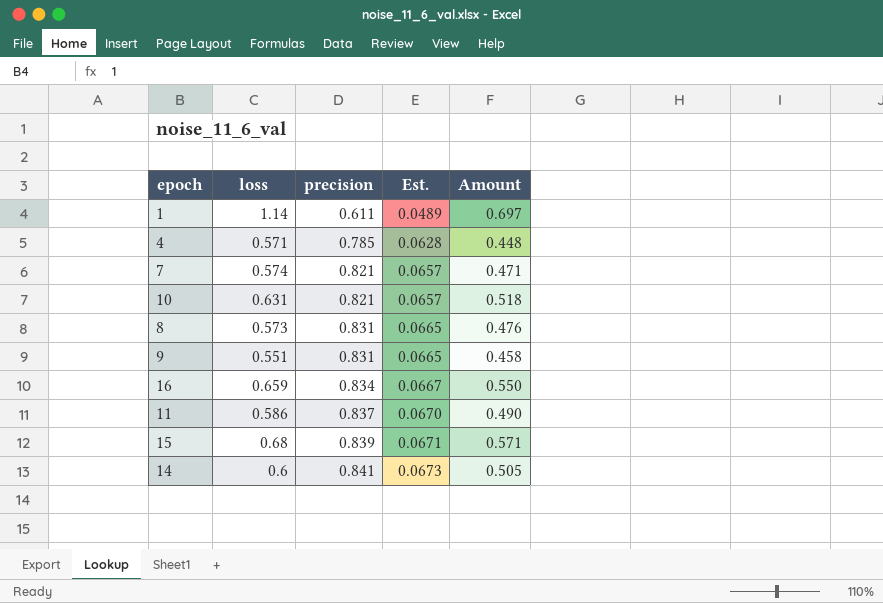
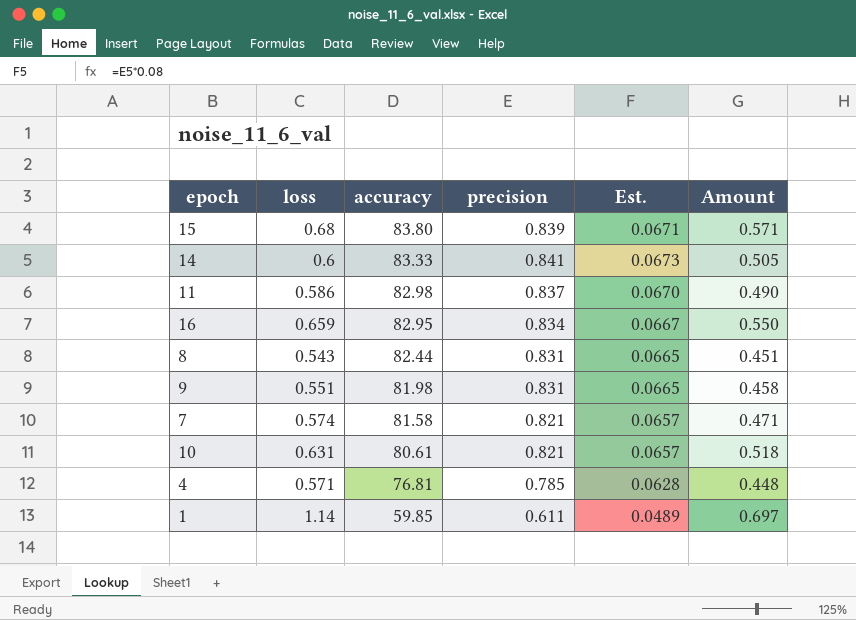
row order: precision ascending -> accuracy descending
column accuracy | position: none -> 3
8 | loss: 0.573 -> 0.543
8 | Amount: 0.476 -> 0.451

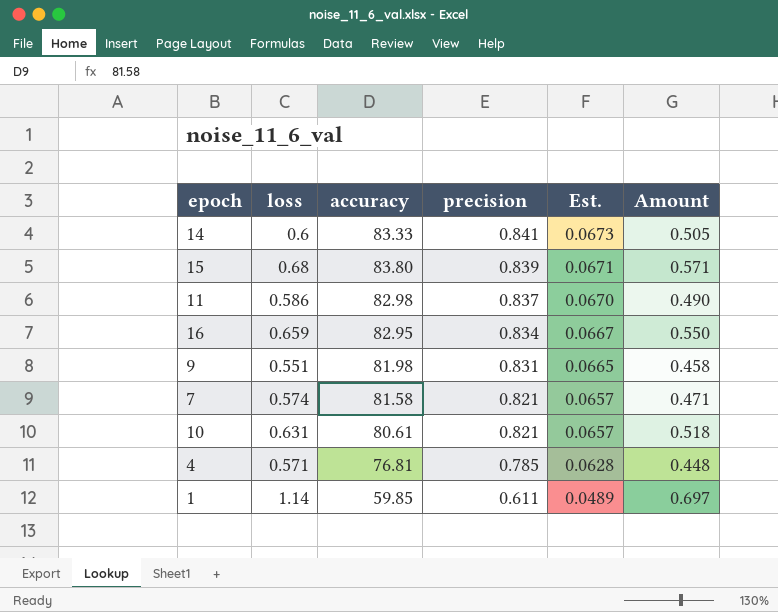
row order: accuracy descending -> precision descending
row 8: 0.543 | 82.44 | 0.831 | 0.0665 | 0.451 -> none

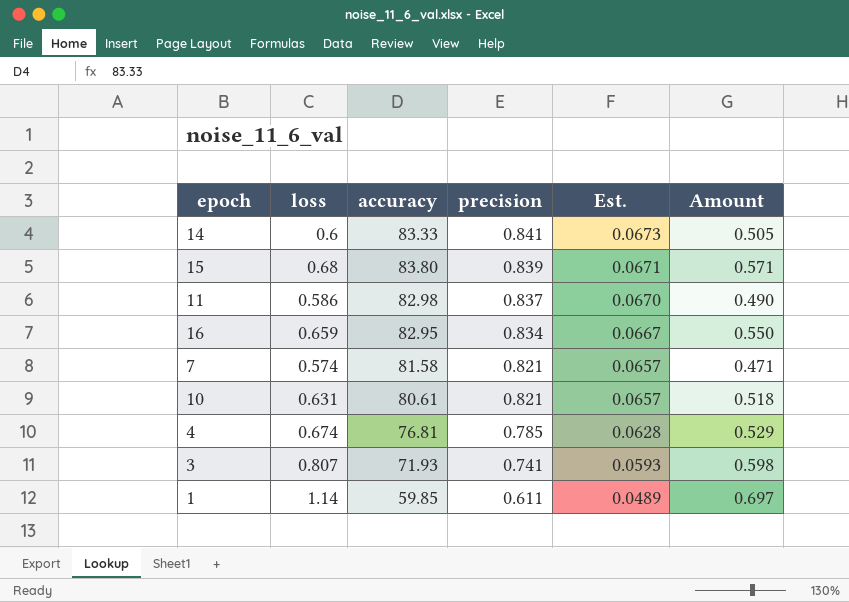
row 9: 0.551 | 81.98 | 0.831 | 0.0665 | 0.458 -> none
4 | loss: 0.571 -> 0.674
4 | Amount: 0.448 -> 0.529
row 3: none -> 0.807 | 71.93 | 0.741 | 0.0593 | 0.598

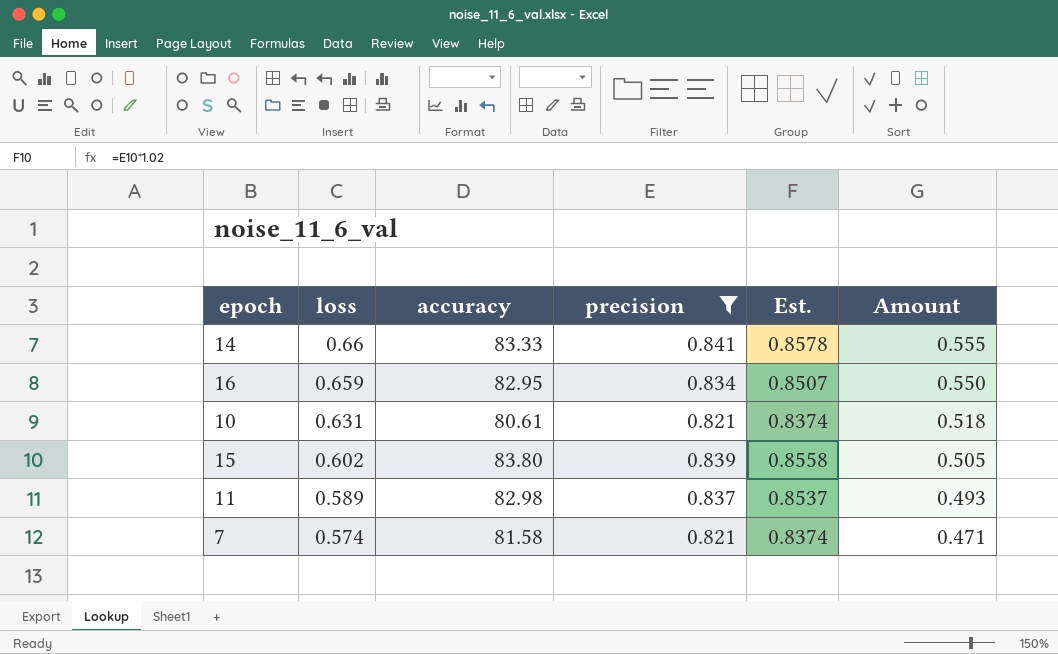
filter: none -> precision >= 0.821
row order: precision descending -> loss descending
column Est. | formula: [precision] * 0.08 -> [precision] * 1.02
14 | loss: 0.6 -> 0.66
14 | Amount: 0.505 -> 0.555
15 | loss: 0.68 -> 0.602
15 | Amount: 0.571 -> 0.505
11 | loss: 0.586 -> 0.589
11 | Amount: 0.490 -> 0.493

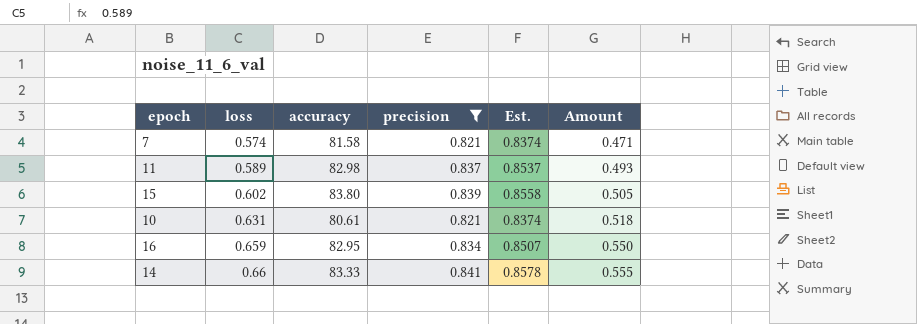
row order: loss descending -> loss ascending

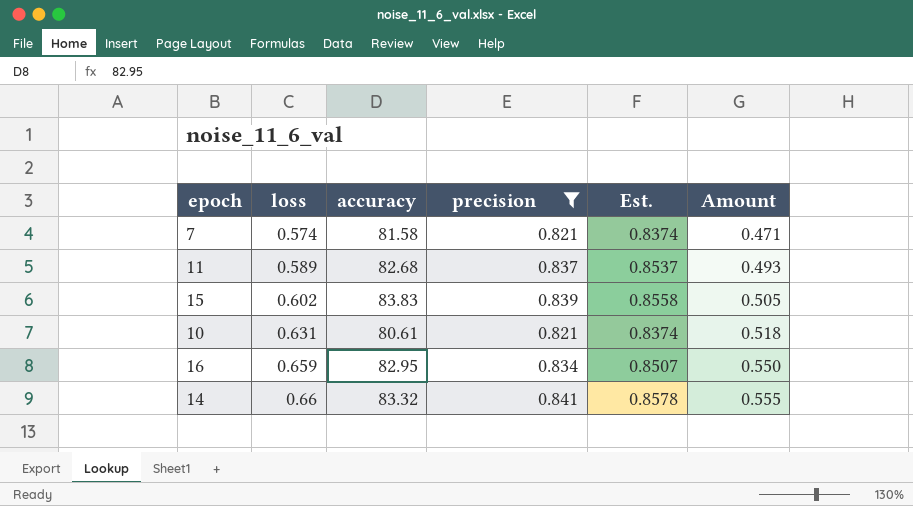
11 | accuracy: 82.98 -> 82.68
15 | accuracy: 83.80 -> 83.83
14 | accuracy: 83.33 -> 83.32

